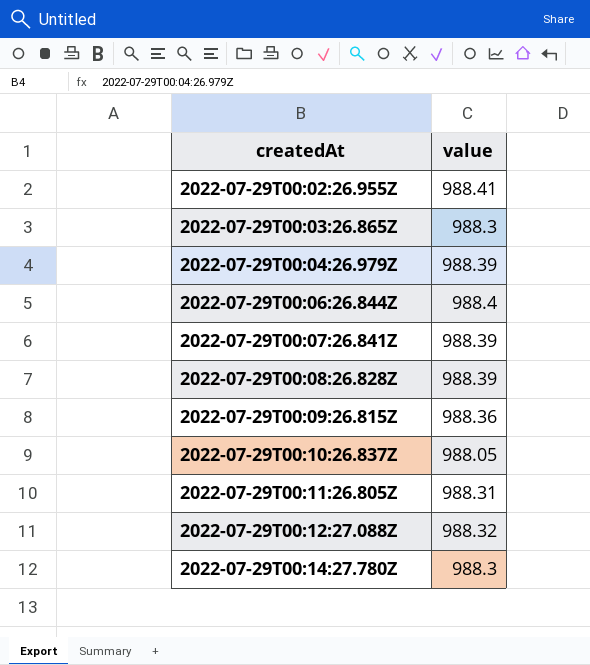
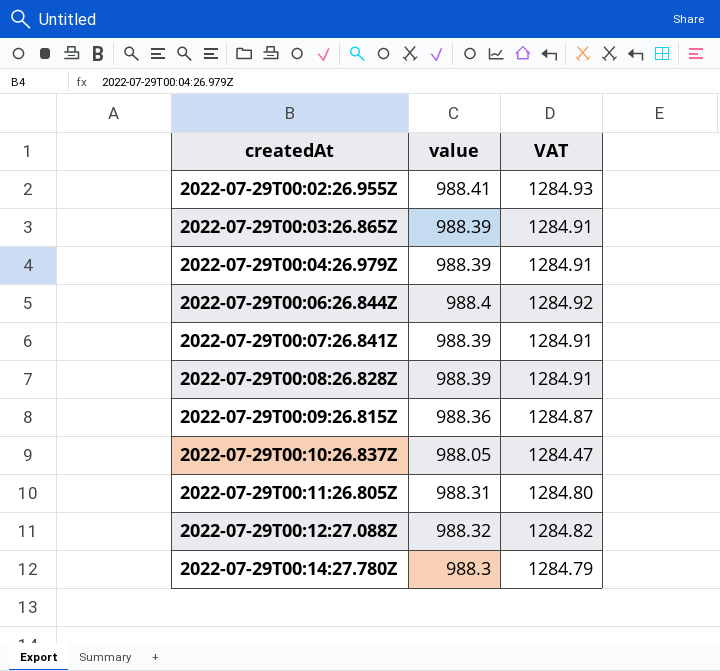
column VAT | formula: none -> [value] * 1.3
2022-07-29T00:03:26.865Z | value: 988.3 -> 988.39

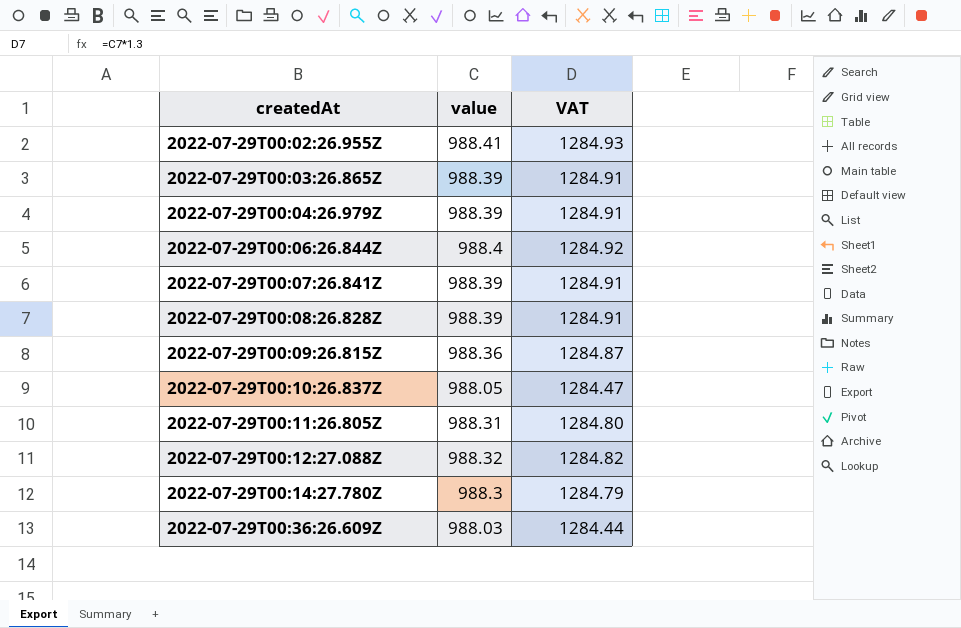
row 2022-07-29T00:36:26.609Z: none -> 988.03 | 1284.44

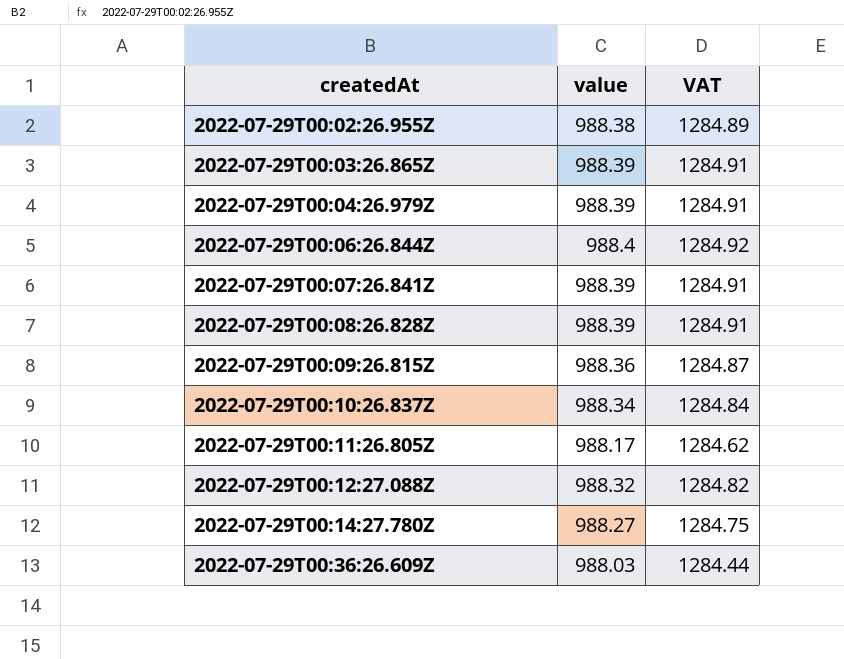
2022-07-29T00:02:26.955Z | value: 988.41 -> 988.38
2022-07-29T00:02:26.955Z | VAT: 1284.93 -> 1284.89
2022-07-29T00:10:26.837Z | value: 988.05 -> 988.34
2022-07-29T00:10:26.837Z | VAT: 1284.47 -> 1284.84
2022-07-29T00:11:26.805Z | value: 988.31 -> 988.17
2022-07-29T00:11:26.805Z | VAT: 1284.80 -> 1284.62
2022-07-29T00:14:27.780Z | value: 988.3 -> 988.27
2022-07-29T00:14:27.780Z | VAT: 1284.79 -> 1284.75

